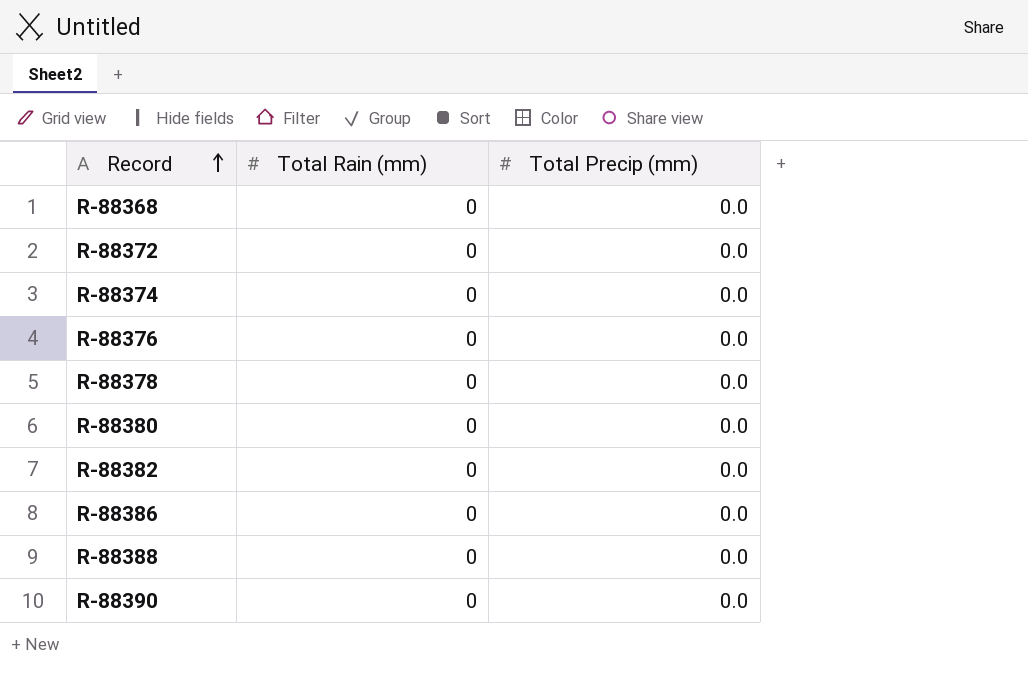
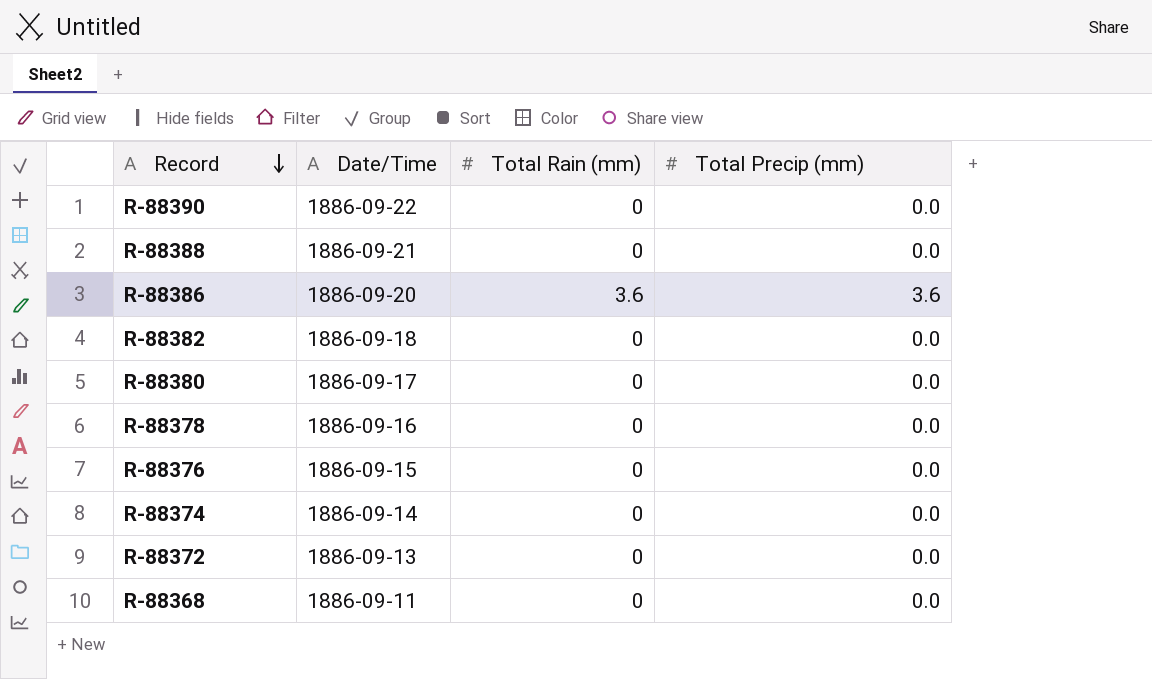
row order: Record ascending -> Record descending
column Date/Time | position: none -> 2
R-88386 | Total Rain (mm): 0 -> 3.6
R-88386 | Total Precip (mm): 0.0 -> 3.6

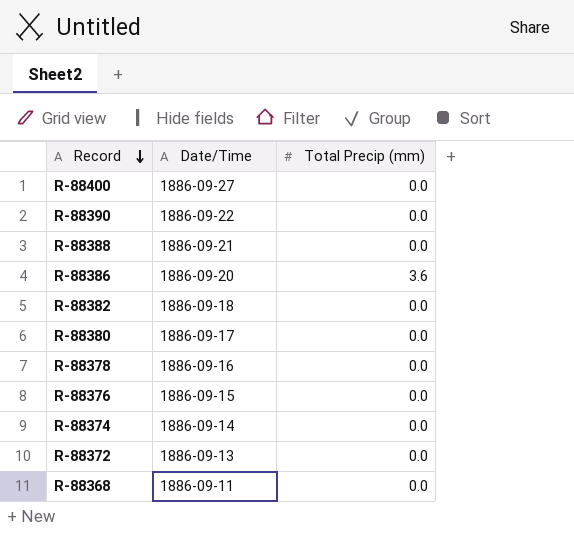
column Total Rain (mm) | position: 3 -> none
row R-88400: none -> 1886-09-27 | 0.0

